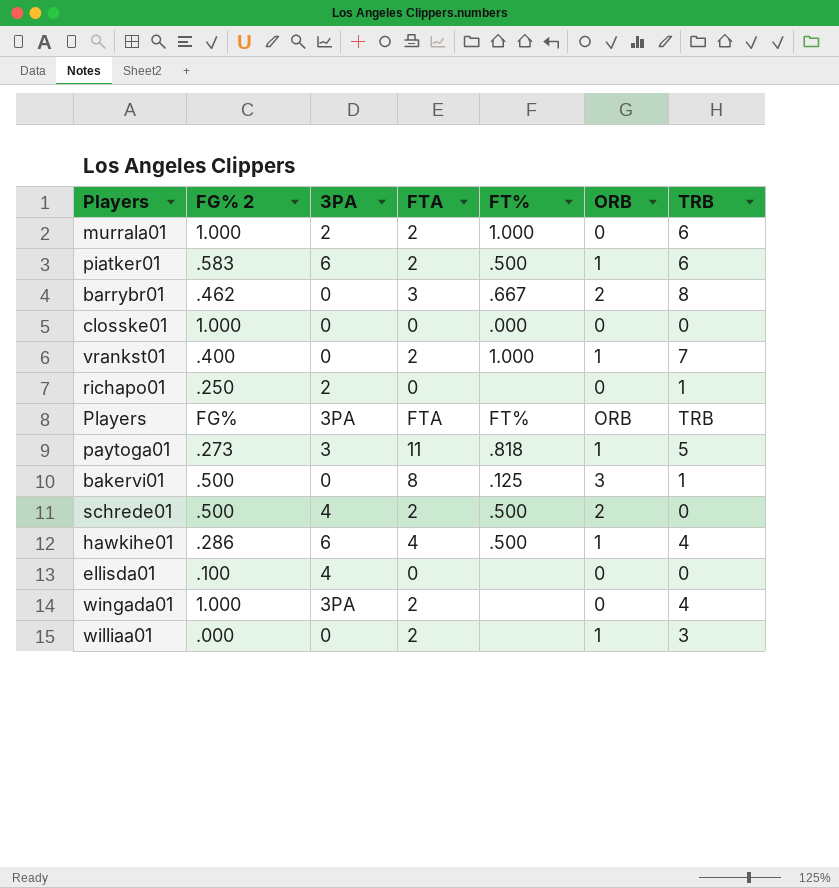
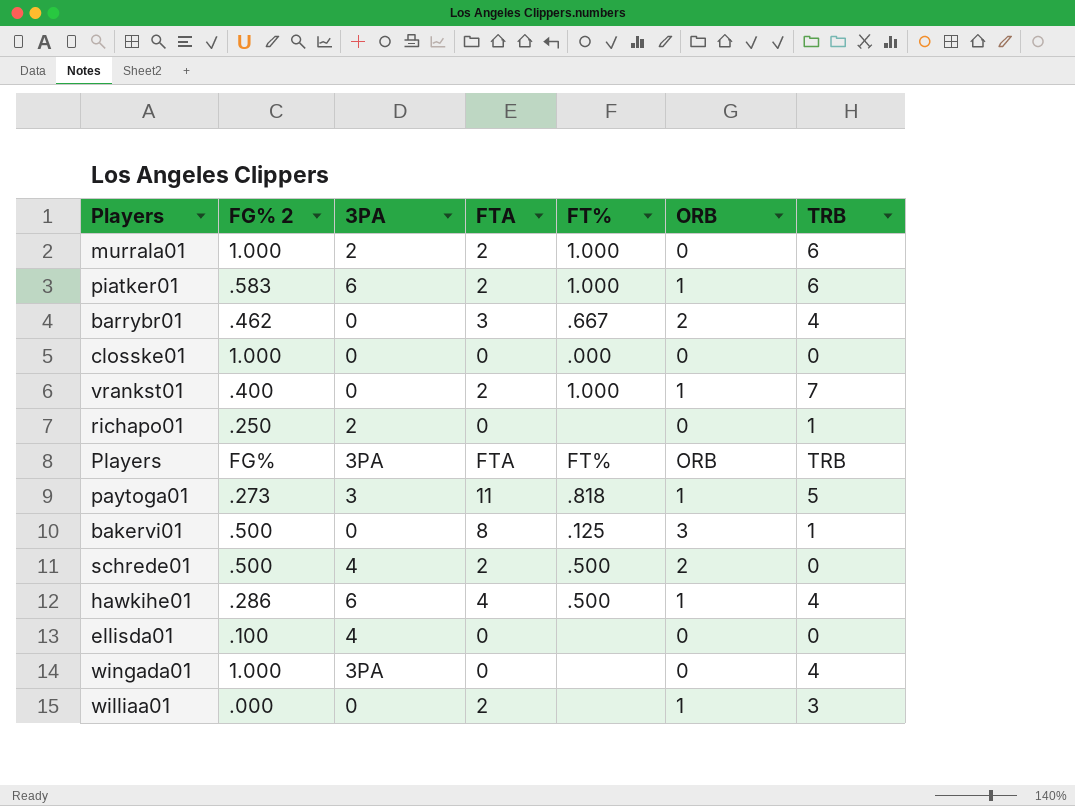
piatker01 | FT%: .500 -> 1.000
barrybr01 | TRB: 8 -> 4
wingada01 | FTA: 2 -> 0

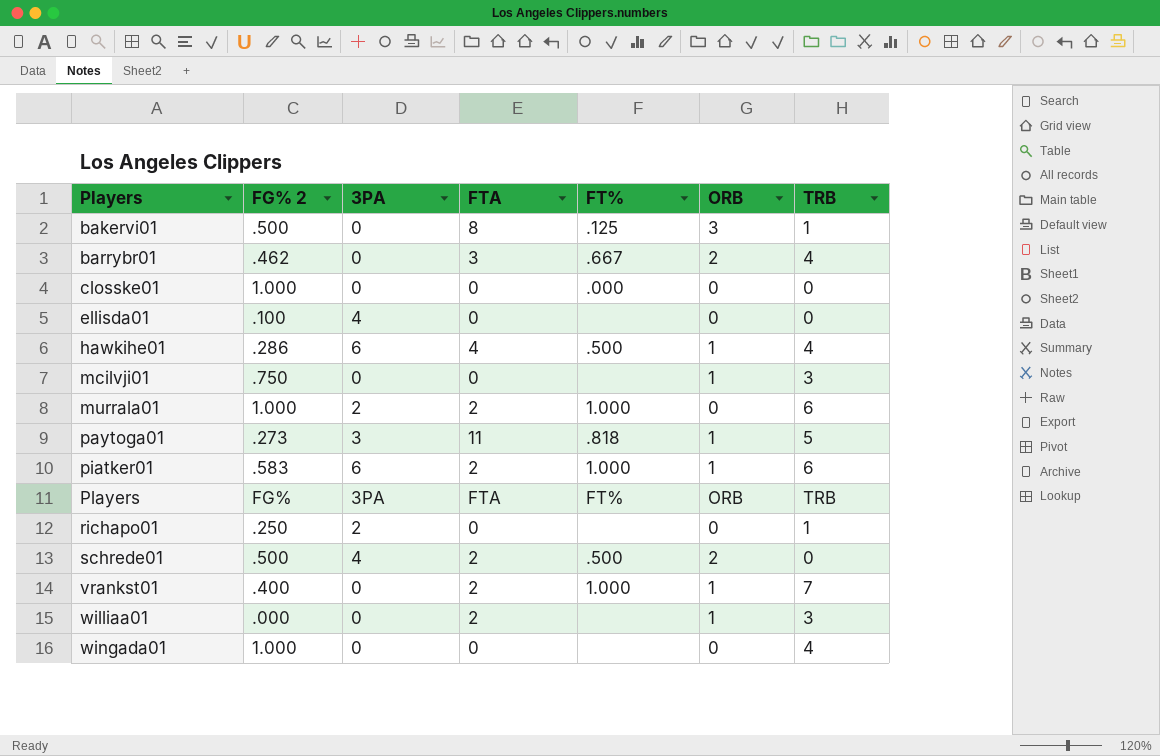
row order: none -> Players ascending
row mcilvji01: none -> .750 | 0 | 0 | none | 1 | 3
wingada01 | 3PA: 3PA -> 0

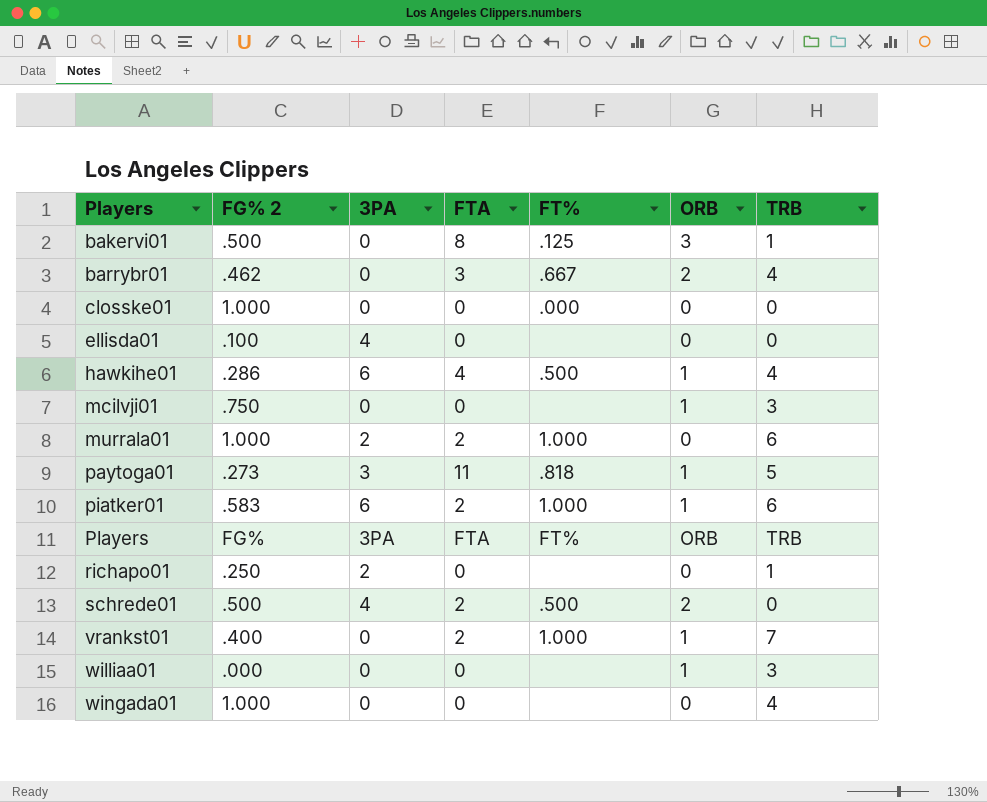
williaa01 | FTA: 2 -> 0

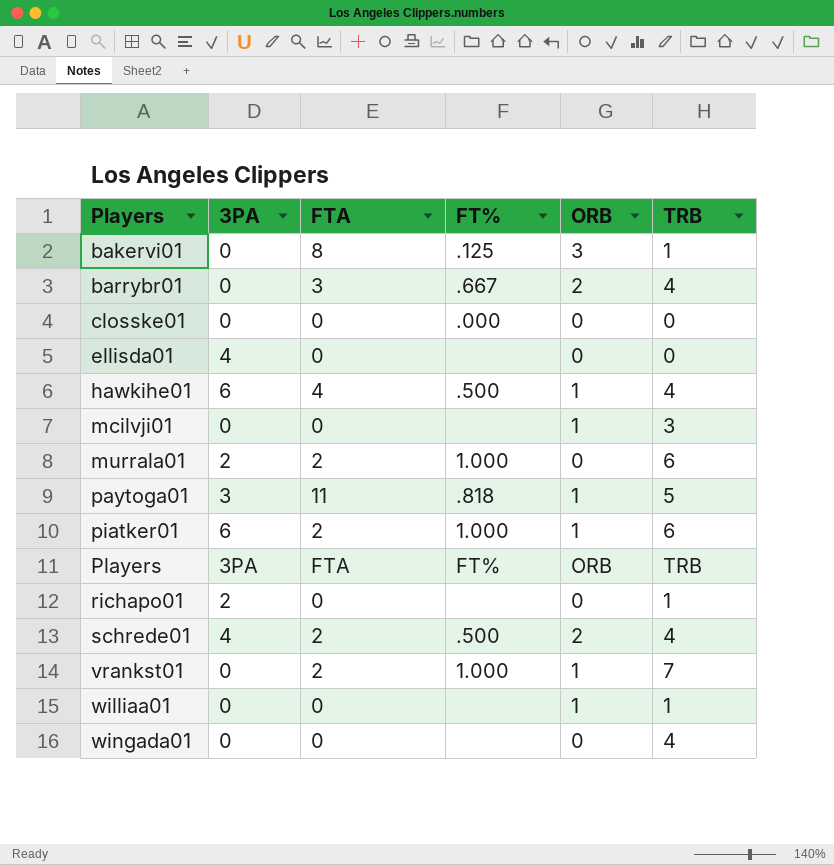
column FG% 2 | position: 2 -> none
schrede01 | TRB: 0 -> 4
williaa01 | TRB: 3 -> 1

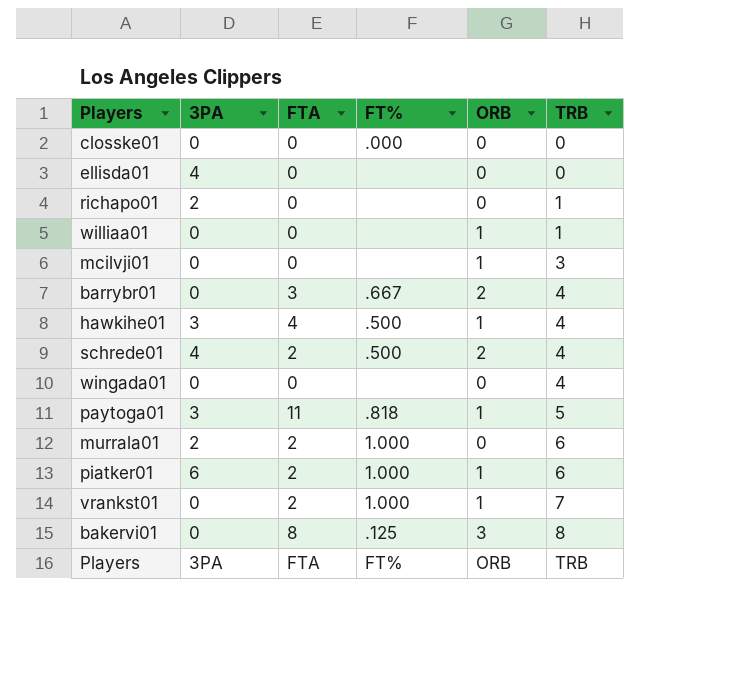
row order: Players ascending -> TRB ascending
hawkihe01 | 3PA: 6 -> 3
bakervi01 | TRB: 1 -> 8

